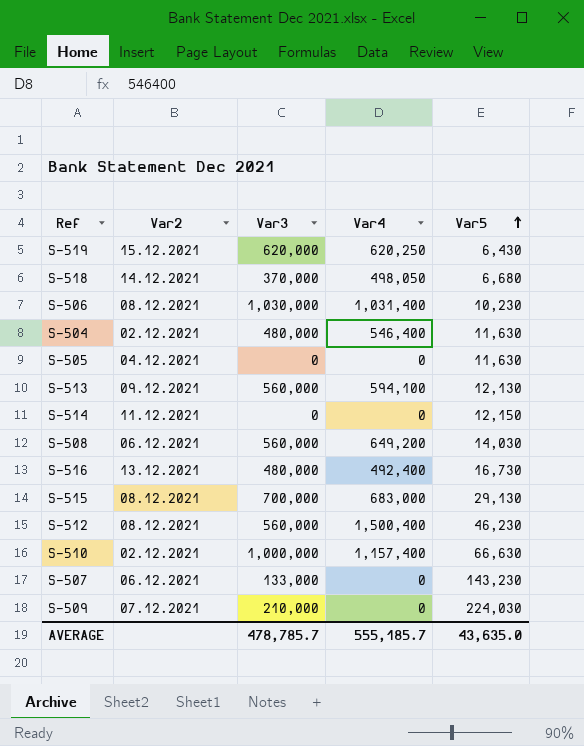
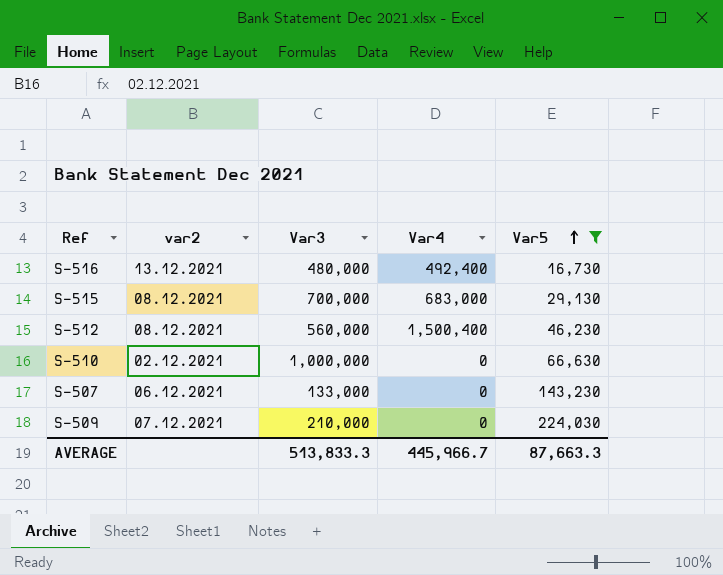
filter: none -> Var5 >= 16,730
column name: Var2 -> var2
S-510 | Var4: 1,157,400 -> 0
AVERAGE | Var3: 478,785.7 -> 513,833.3
AVERAGE | Var4: 555,185.7 -> 445,966.7
AVERAGE | Var5: 43,635.0 -> 87,663.3

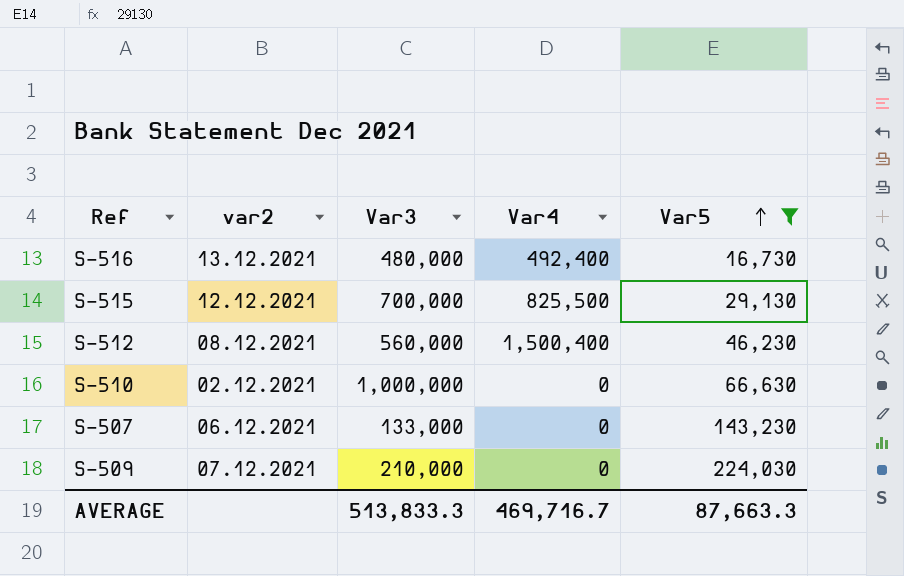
S-515 | var2: 08.12.2021 -> 12.12.2021
S-515 | Var4: 683,000 -> 825,500
AVERAGE | Var4: 445,966.7 -> 469,716.7

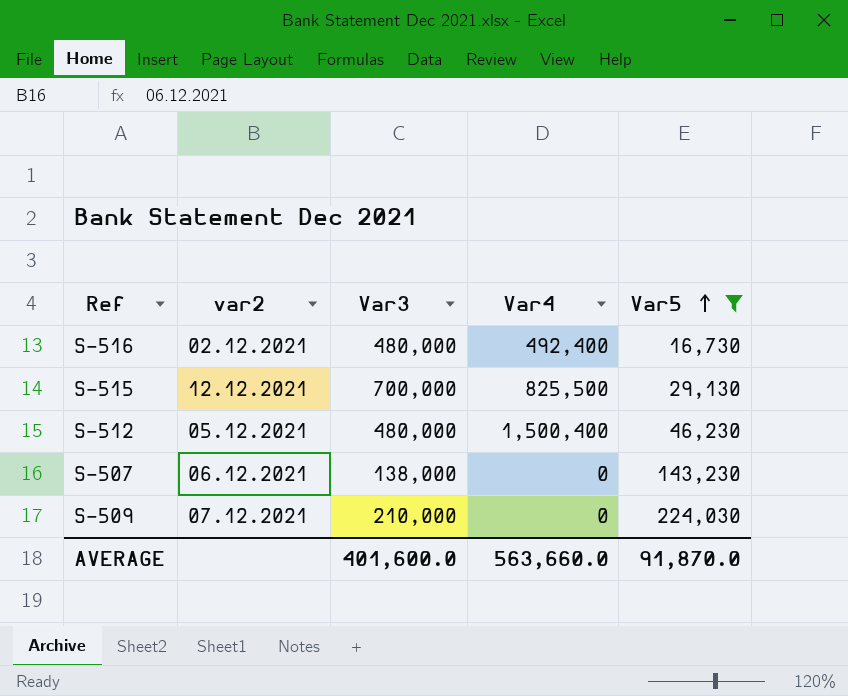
row S-510: 02.12.2021 | 1,000,000 | 0 | 66,630 -> none
S-516 | var2: 13.12.2021 -> 02.12.2021
S-512 | var2: 08.12.2021 -> 05.12.2021
S-512 | Var3: 560,000 -> 480,000
S-507 | Var3: 133,000 -> 138,000
AVERAGE | Var3: 513,833.3 -> 401,600.0
AVERAGE | Var4: 469,716.7 -> 563,660.0
AVERAGE | Var5: 87,663.3 -> 91,870.0

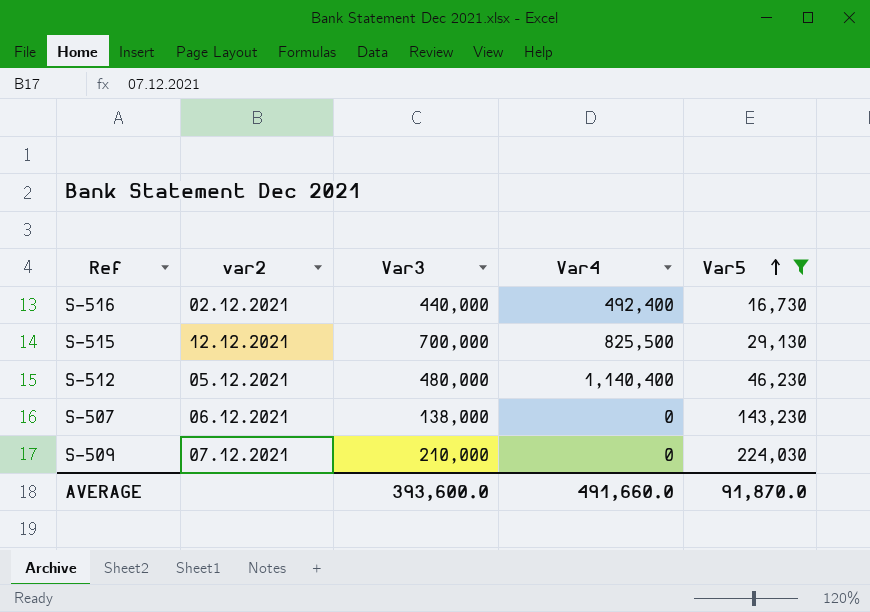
S-516 | Var3: 480,000 -> 440,000
S-512 | Var4: 1,500,400 -> 1,140,400
AVERAGE | Var3: 401,600.0 -> 393,600.0
AVERAGE | Var4: 563,660.0 -> 491,660.0

